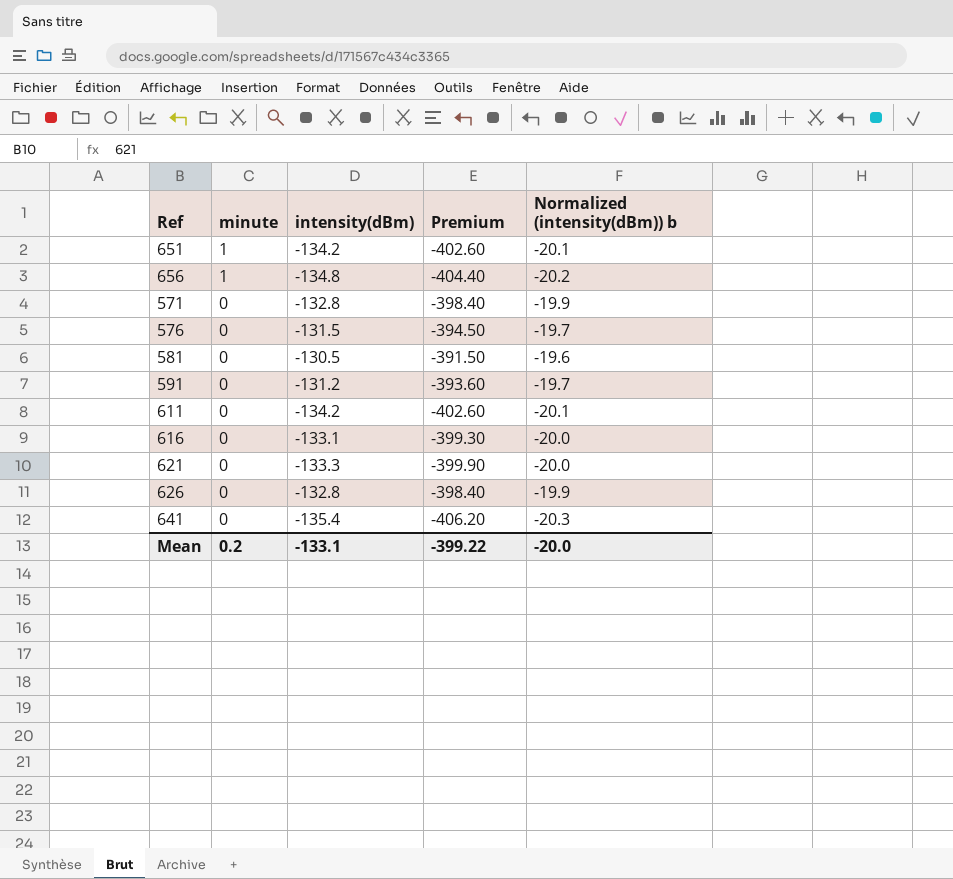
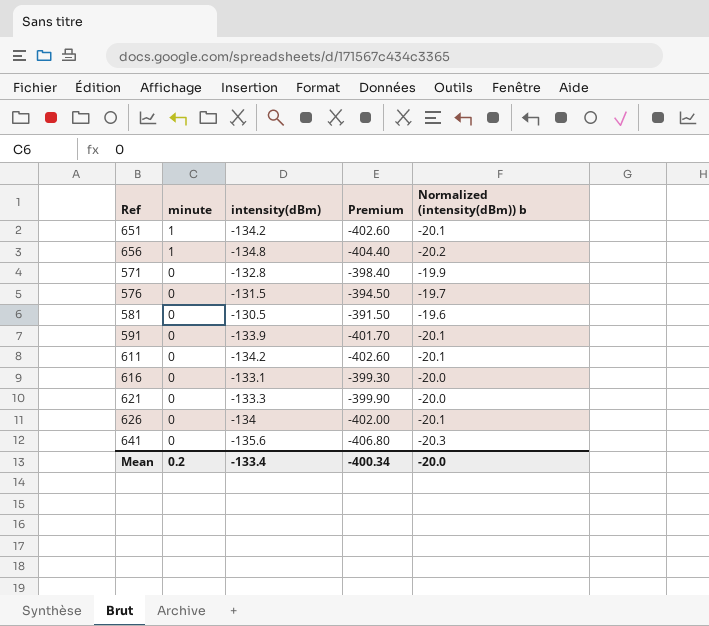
591 | intensity(dBm): -131.2 -> -133.9
591 | Premium: -393.60 -> -401.70
591 | Normalized (intensity(dBm)) b: -19.7 -> -20.1
626 | intensity(dBm): -132.8 -> -134
626 | Premium: -398.40 -> -402.00
626 | Normalized (intensity(dBm)) b: -19.9 -> -20.1
641 | intensity(dBm): -135.4 -> -135.6
641 | Premium: -406.20 -> -406.80
Mean | intensity(dBm): -133.1 -> -133.4
Mean | Premium: -399.22 -> -400.34

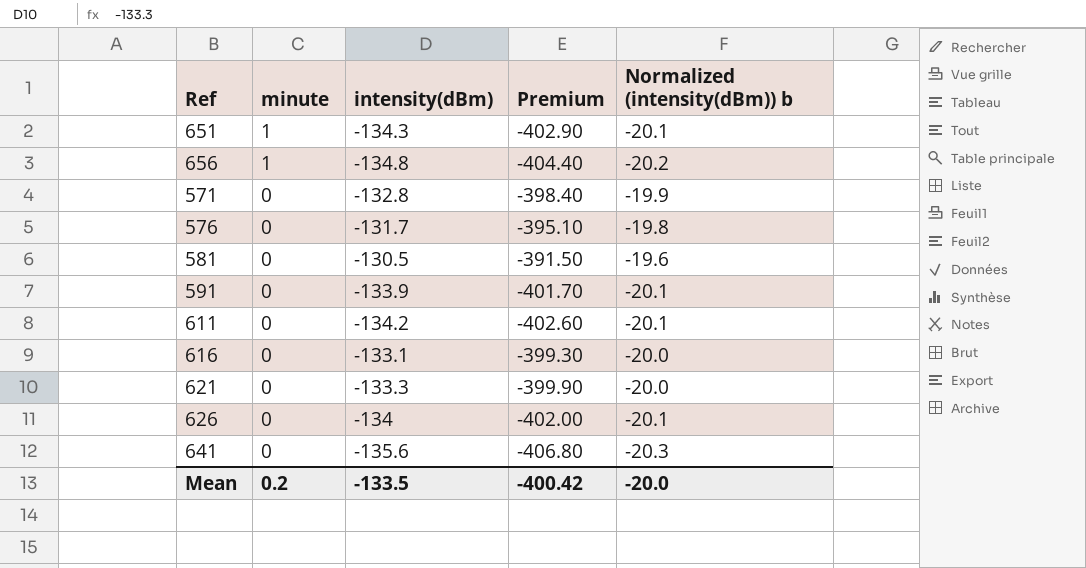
651 | intensity(dBm): -134.2 -> -134.3
651 | Premium: -402.60 -> -402.90
576 | intensity(dBm): -131.5 -> -131.7
576 | Premium: -394.50 -> -395.10
576 | Normalized (intensity(dBm)) b: -19.7 -> -19.8
Mean | intensity(dBm): -133.4 -> -133.5
Mean | Premium: -400.34 -> -400.42

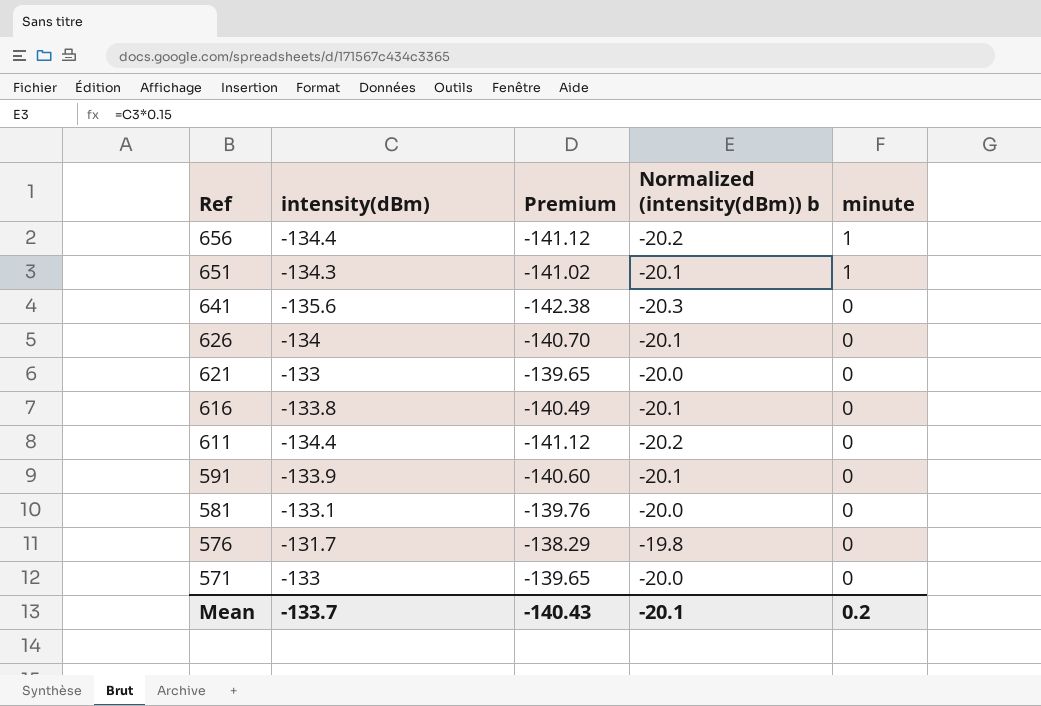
row order: minute descending -> Ref descending
column Premium | formula: [intensity(dBm)] * 3 -> [intensity(dBm)] * 1.05
column minute | position: 2 -> 5
656 | intensity(dBm): -134.8 -> -134.4
621 | intensity(dBm): -133.3 -> -133
616 | intensity(dBm): -133.1 -> -133.8
616 | Normalized (intensity(dBm)) b: -20.0 -> -20.1
611 | intensity(dBm): -134.2 -> -134.4
611 | Normalized (intensity(dBm)) b: -20.1 -> -20.2
581 | intensity(dBm): -130.5 -> -133.1
581 | Normalized (intensity(dBm)) b: -19.6 -> -20.0
571 | intensity(dBm): -132.8 -> -133
571 | Normalized (intensity(dBm)) b: -19.9 -> -20.0
Mean | intensity(dBm): -133.5 -> -133.7
Mean | Premium: -400.42 -> -140.43
Mean | Normalized (intensity(dBm)) b: -20.0 -> -20.1

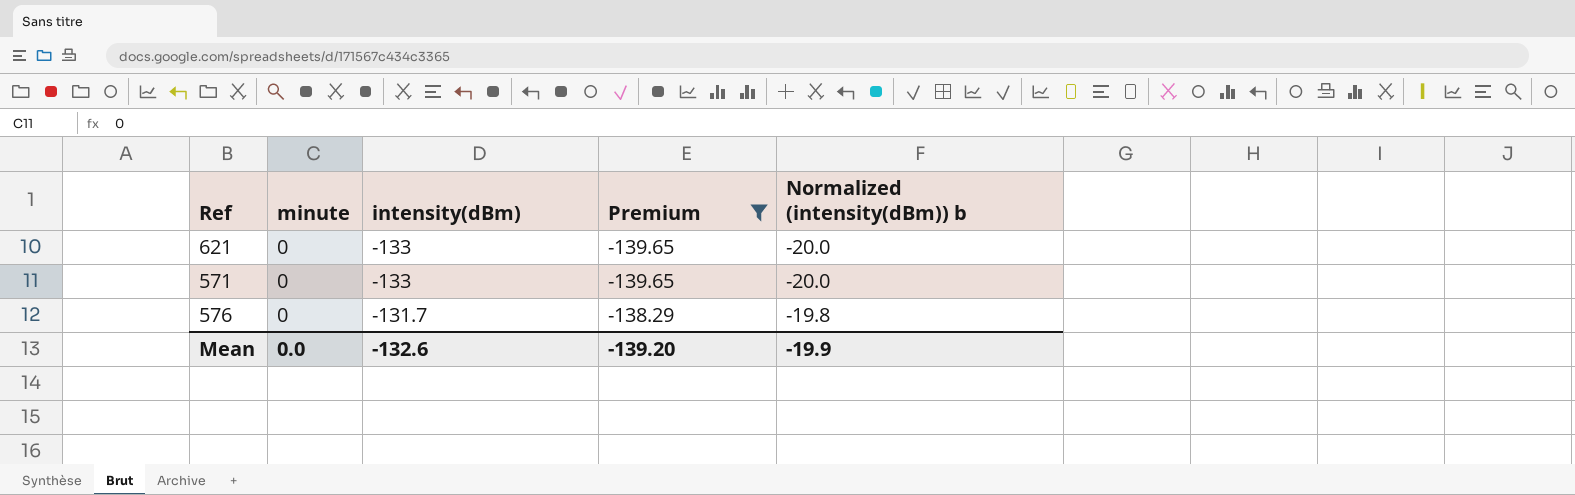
filter: none -> Premium >= -139.65
row order: Ref descending -> intensity(dBm) ascending
column minute | position: 5 -> 2
Mean | minute: 0.2 -> 0.0
Mean | intensity(dBm): -133.7 -> -132.6
Mean | Premium: -140.43 -> -139.20
Mean | Normalized (intensity(dBm)) b: -20.1 -> -19.9

